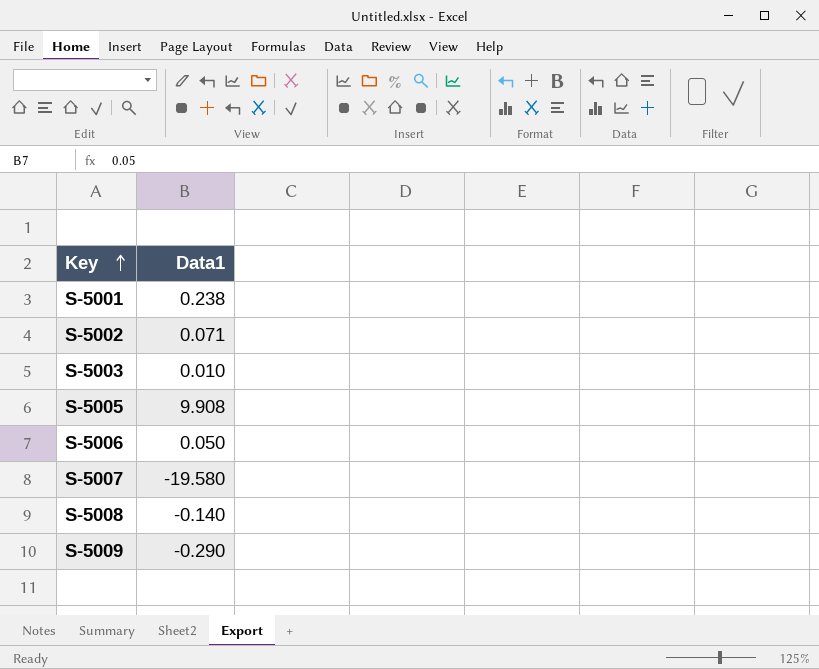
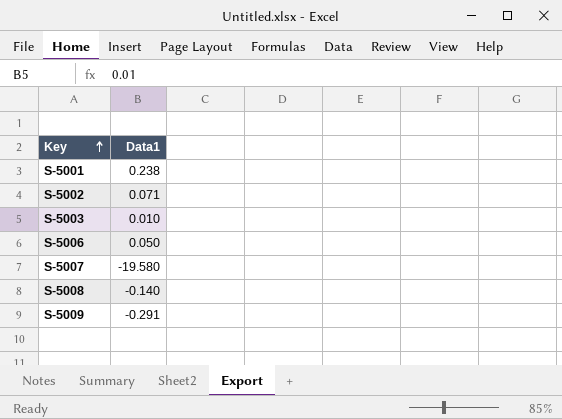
row S-5005: 9.908 -> none
S-5009 | Data1: -0.290 -> -0.291

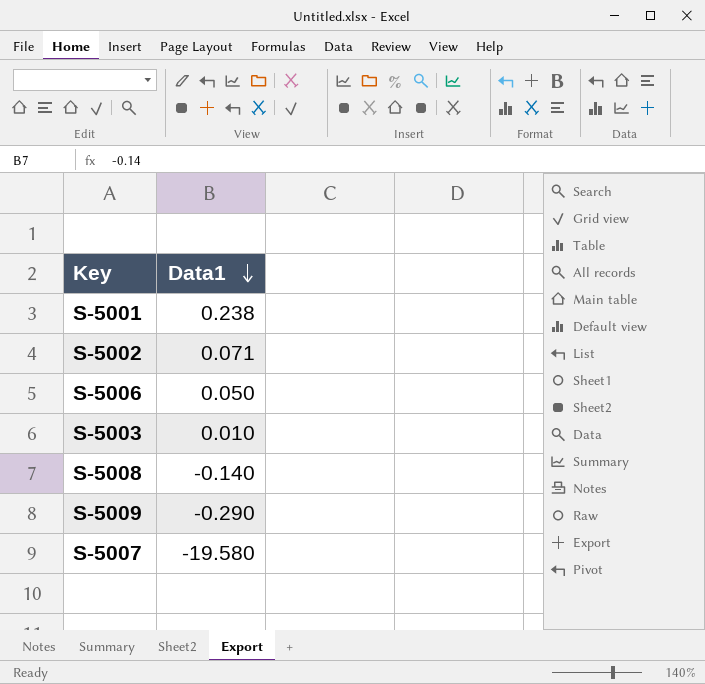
row order: Key ascending -> Data1 descending
S-5009 | Data1: -0.291 -> -0.290

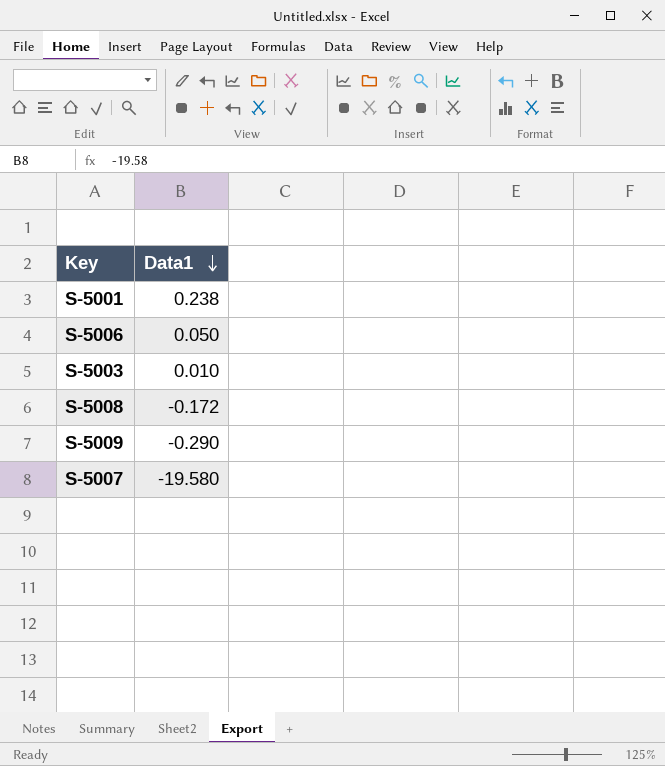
row S-5002: 0.071 -> none
S-5008 | Data1: -0.140 -> -0.172

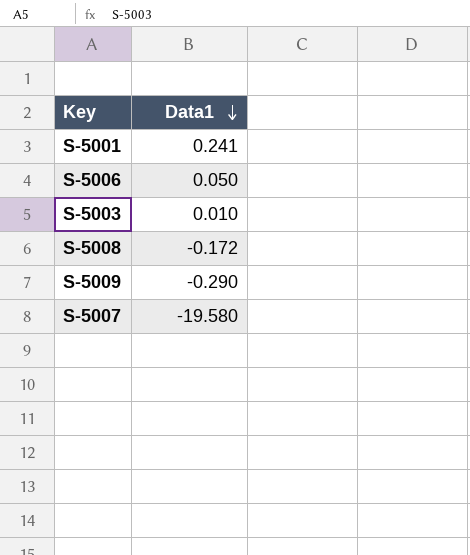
S-5001 | Data1: 0.238 -> 0.241

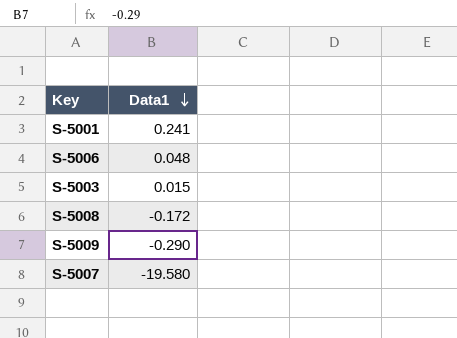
S-5006 | Data1: 0.050 -> 0.048
S-5003 | Data1: 0.010 -> 0.015

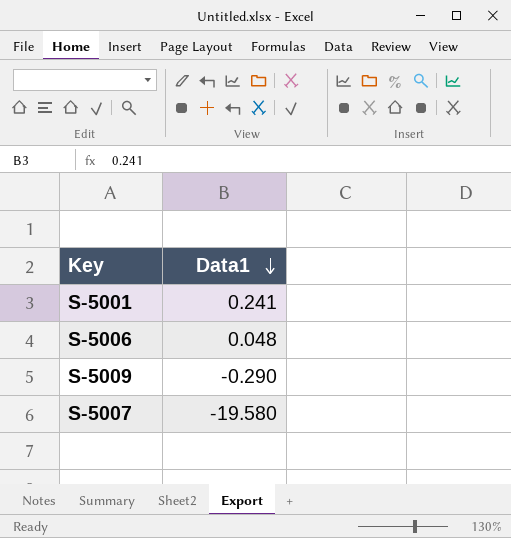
row S-5003: 0.015 -> none
row S-5008: -0.172 -> none

